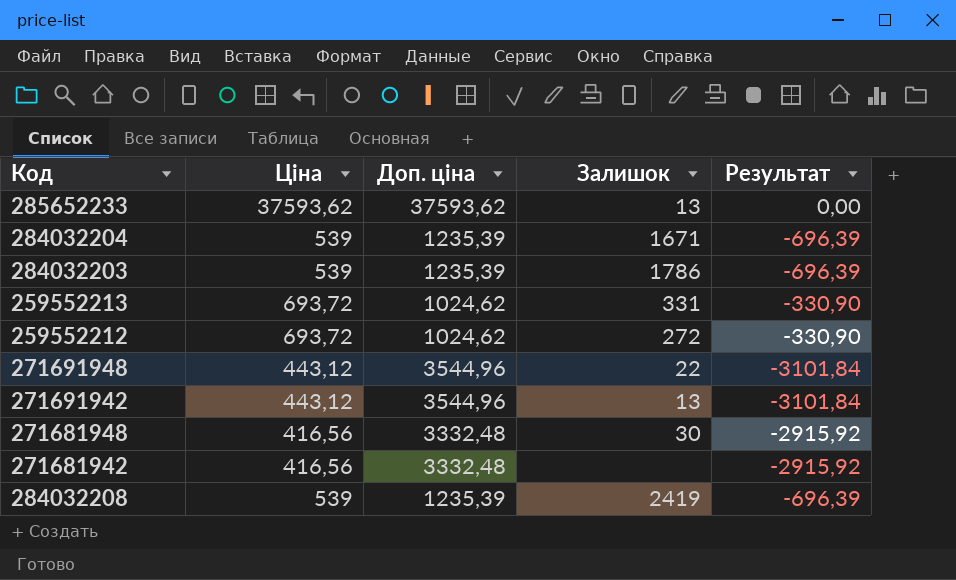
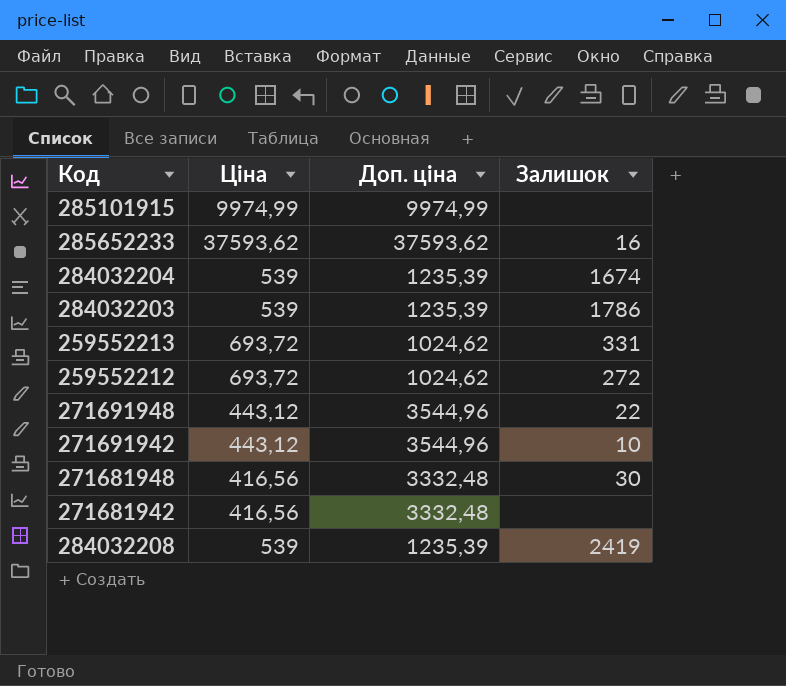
column Результат | formula: [Ціна] - [Доп. ціна] -> none
row 285101915: none -> 9974,99 | 9974,99 | none
285652233 | Залишок: 13 -> 16
284032204 | Залишок: 1671 -> 1674
271691942 | Залишок: 13 -> 10

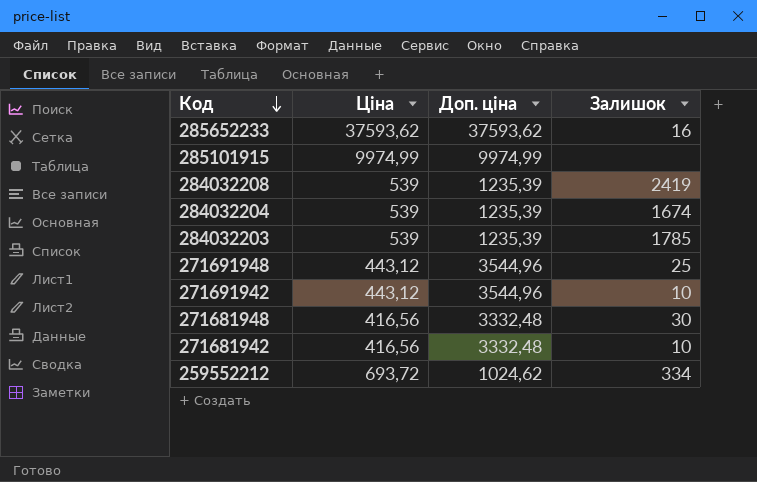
row order: none -> Код descending
row 259552213: 693,72 | 1024,62 | 331 -> none
284032203 | Залишок: 1786 -> 1785
271691948 | Залишок: 22 -> 25
271681942 | Залишок: none -> 10
259552212 | Залишок: 272 -> 334

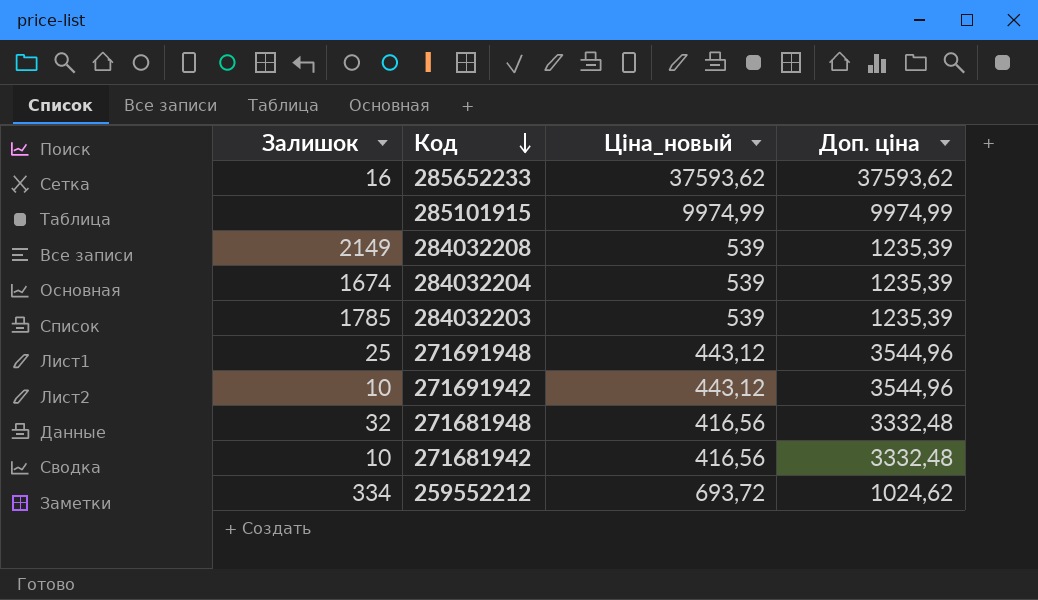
column Залишок | position: 4 -> 1
column name: Ціна -> Ціна_новый
284032208 | Залишок: 2419 -> 2149
271681948 | Залишок: 30 -> 32

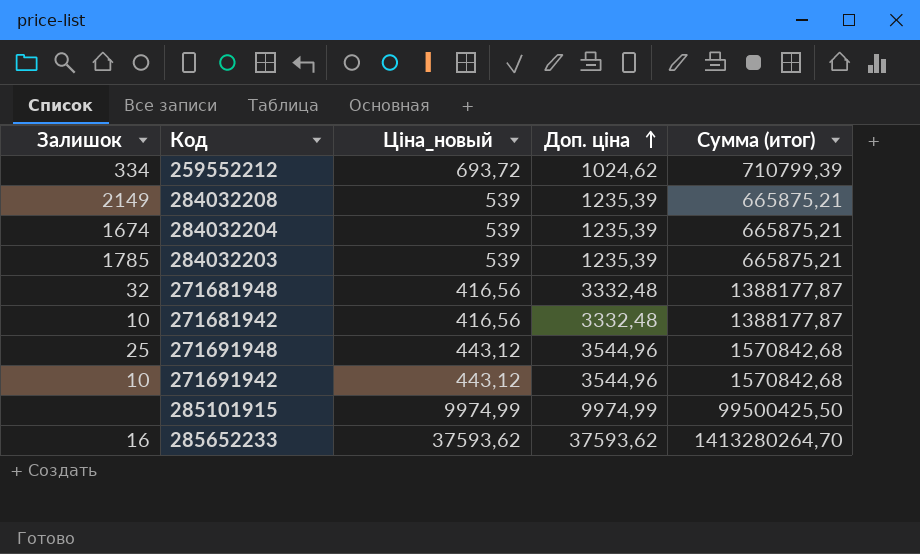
row order: Код descending -> Доп. ціна ascending
column Сумма (итог) | formula: none -> [Ціна_новый] * [Доп. ціна]

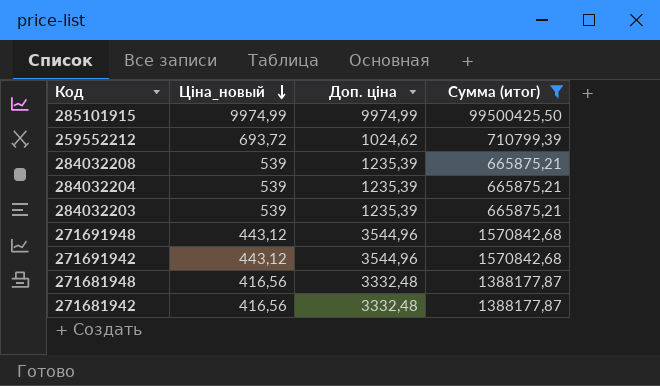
filter: none -> Сумма (итог) != 1413280264,70
row order: Доп. ціна ascending -> Ціна_новый descending
column Залишок | position: 1 -> none

